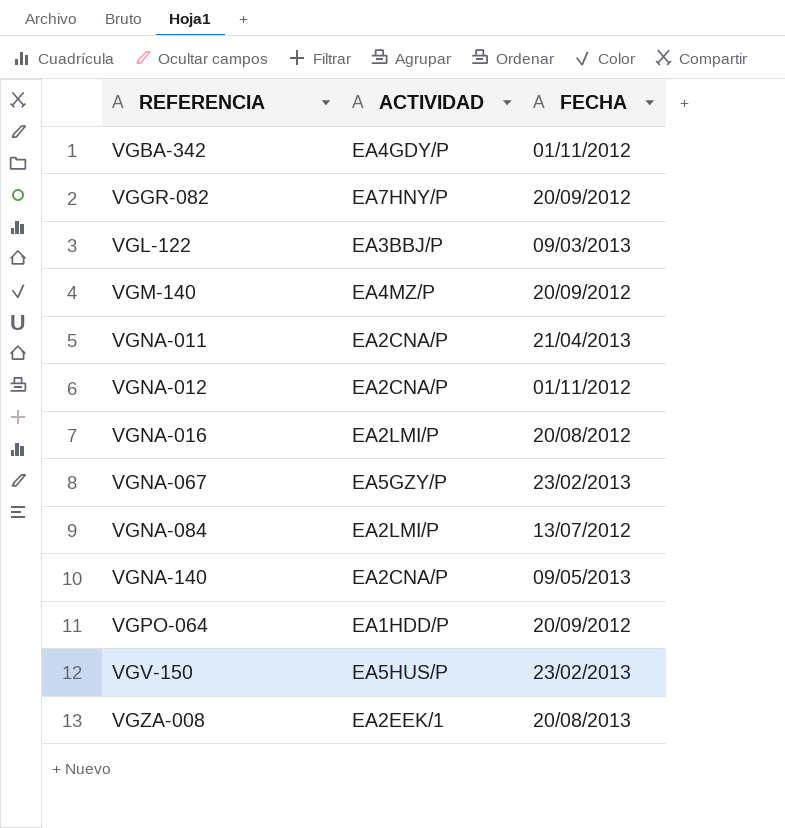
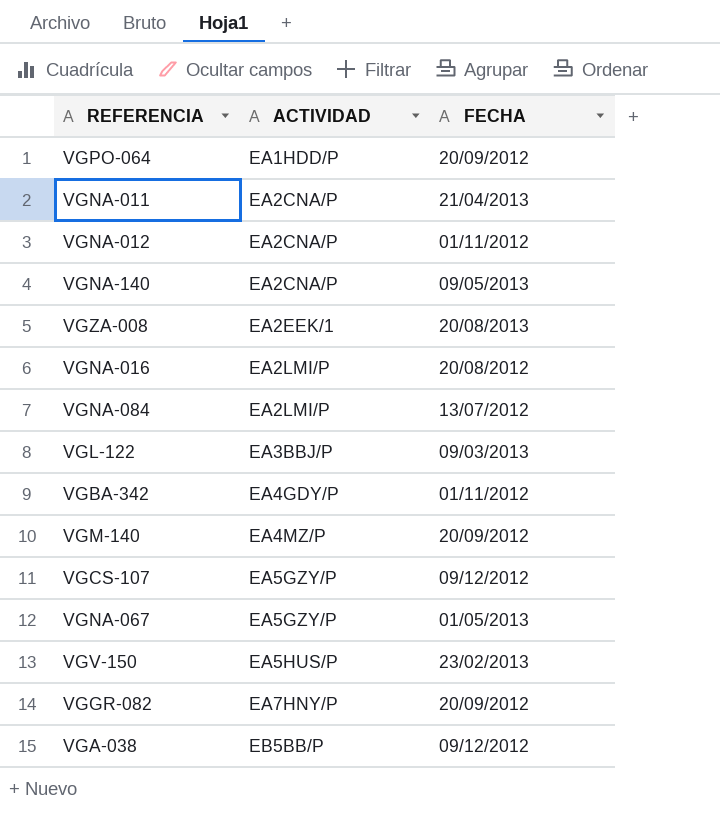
row order: REFERENCIA ascending -> ACTIVIDAD ascending
row VGCS-107: none -> EA5GZY/P | 09/12/2012
VGNA-067 | FECHA: 23/02/2013 -> 01/05/2013
row VGA-038: none -> EB5BB/P | 09/12/2012

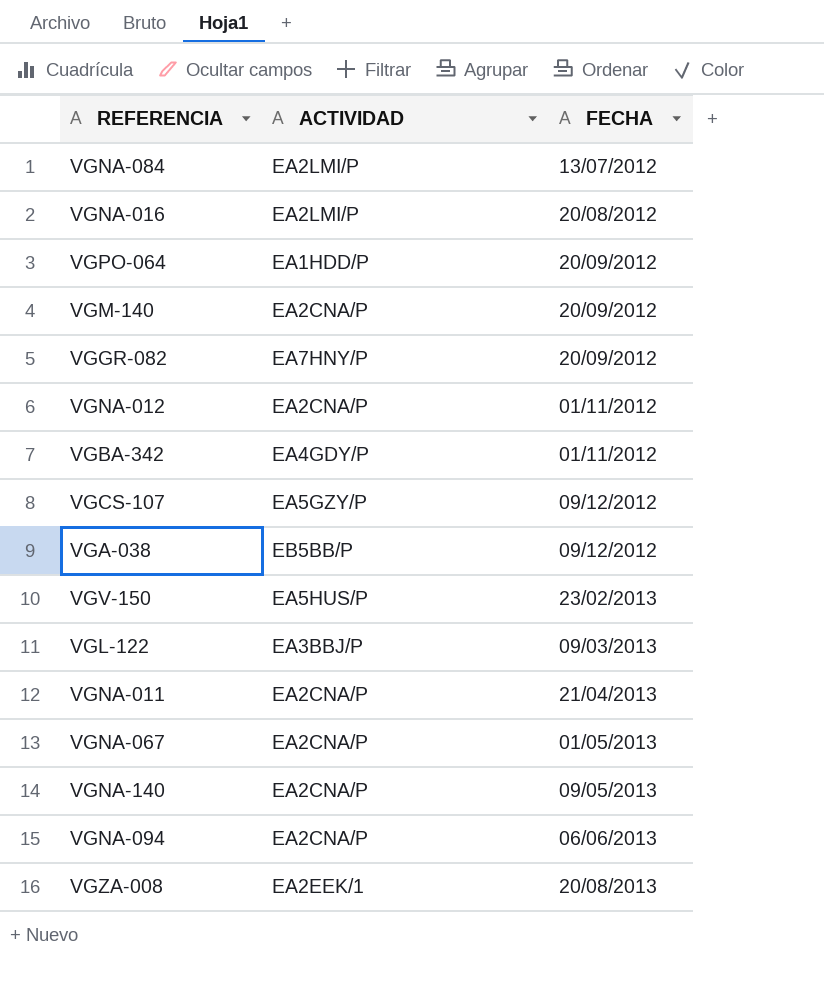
row order: ACTIVIDAD ascending -> FECHA ascending
VGM-140 | ACTIVIDAD: EA4MZ/P -> EA2CNA/P
VGNA-067 | ACTIVIDAD: EA5GZY/P -> EA2CNA/P
row VGNA-094: none -> EA2CNA/P | 06/06/2013

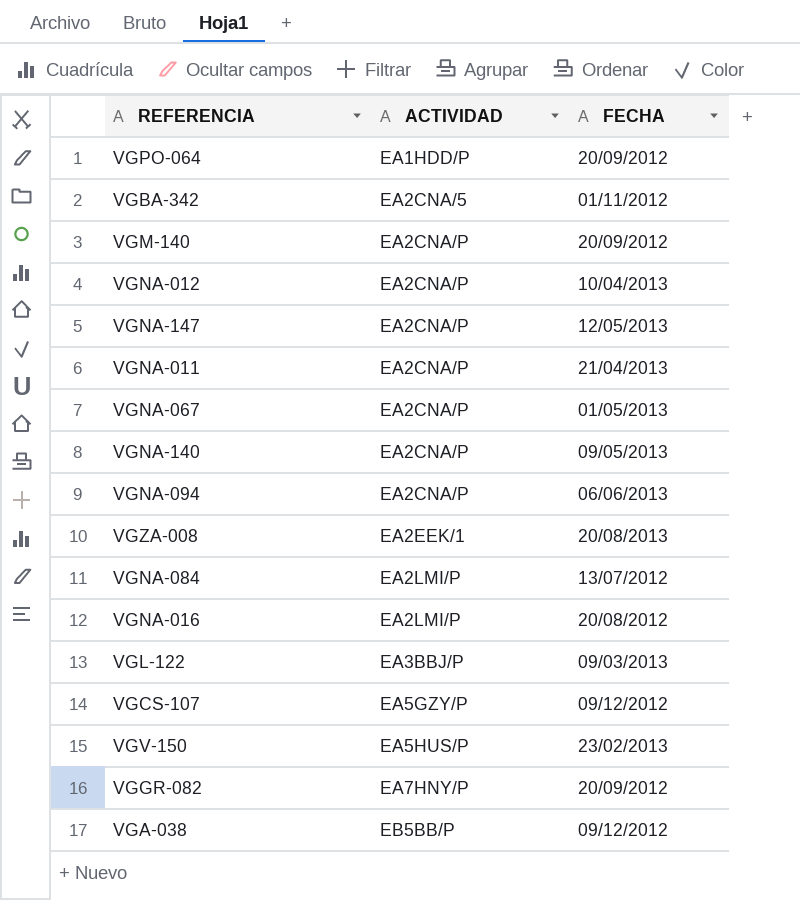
row order: FECHA ascending -> ACTIVIDAD ascending
VGBA-342 | ACTIVIDAD: EA4GDY/P -> EA2CNA/5
VGNA-012 | FECHA: 01/11/2012 -> 10/04/2013
row VGNA-147: none -> EA2CNA/P | 12/05/2013

